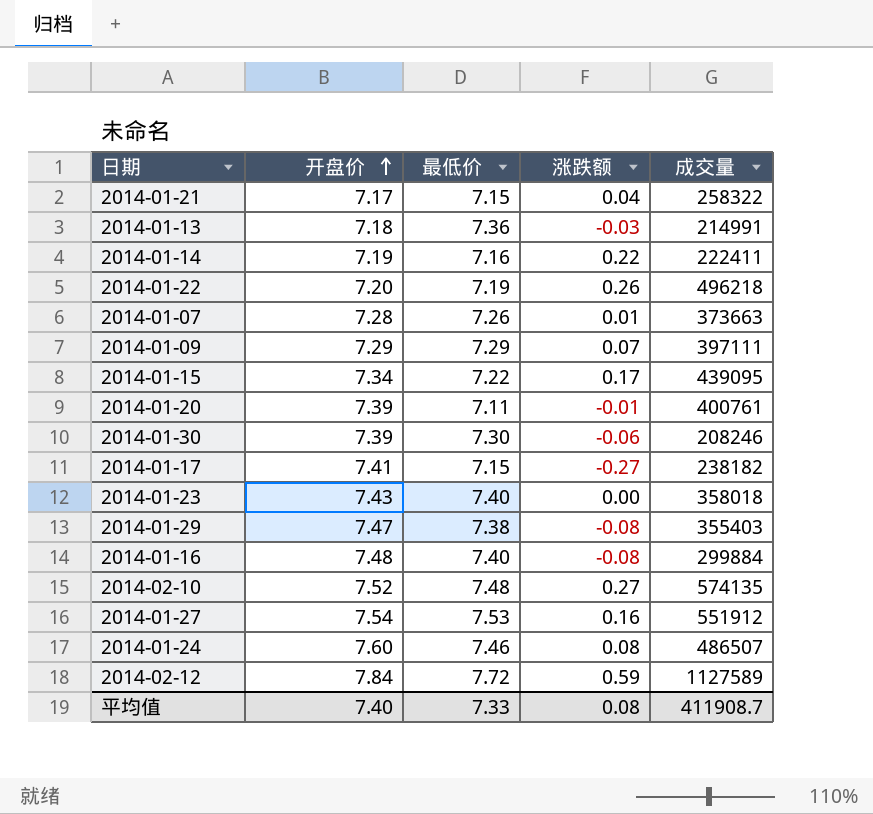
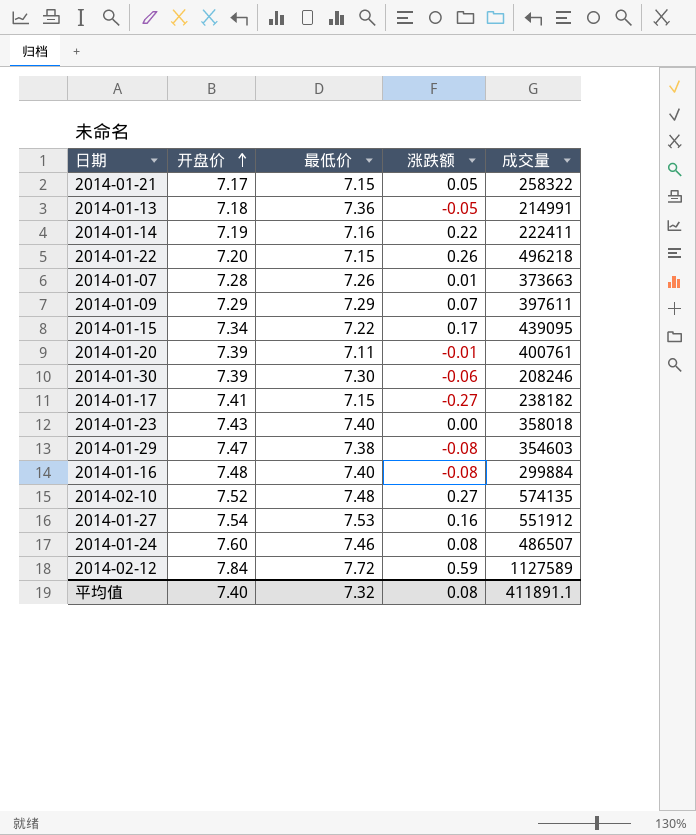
2014-01-21 | 涨跌额: 0.04 -> 0.05
2014-01-13 | 涨跌额: -0.03 -> -0.05
2014-01-22 | 最低价: 7.19 -> 7.15
2014-01-09 | 成交量: 397111 -> 397611
2014-01-29 | 成交量: 355403 -> 354603
平均值 | 最低价: 7.33 -> 7.32
平均值 | 成交量: 411908.7 -> 411891.1

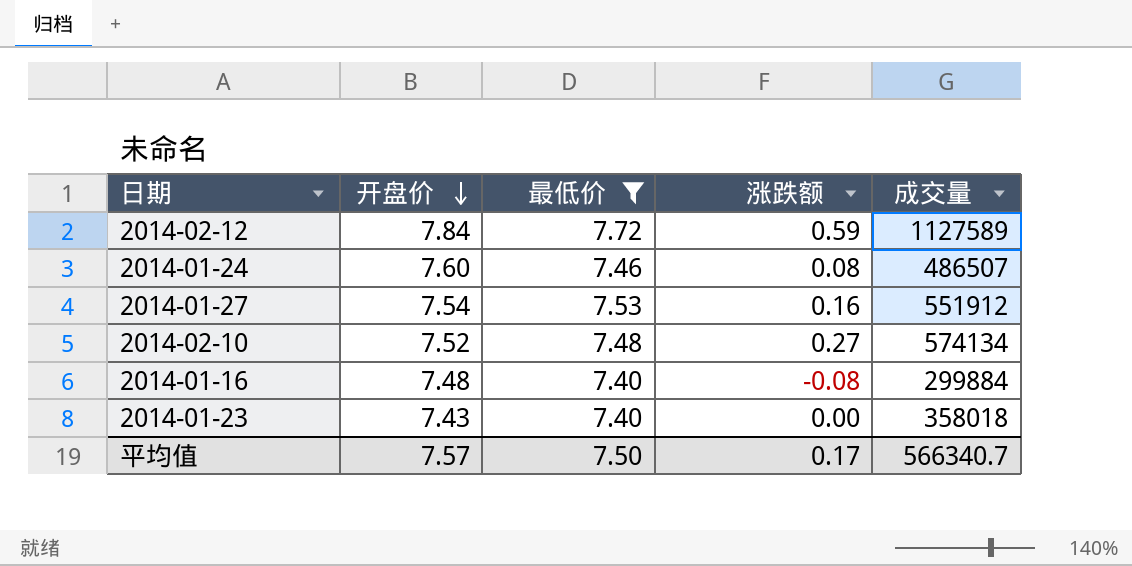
filter: none -> 最低价 >= 7.40
row order: 开盘价 ascending -> 开盘价 descending
2014-02-10 | 成交量: 574135 -> 574134
平均值 | 开盘价: 7.40 -> 7.57
平均值 | 最低价: 7.32 -> 7.50
平均值 | 涨跌额: 0.08 -> 0.17
平均值 | 成交量: 411891.1 -> 566340.7

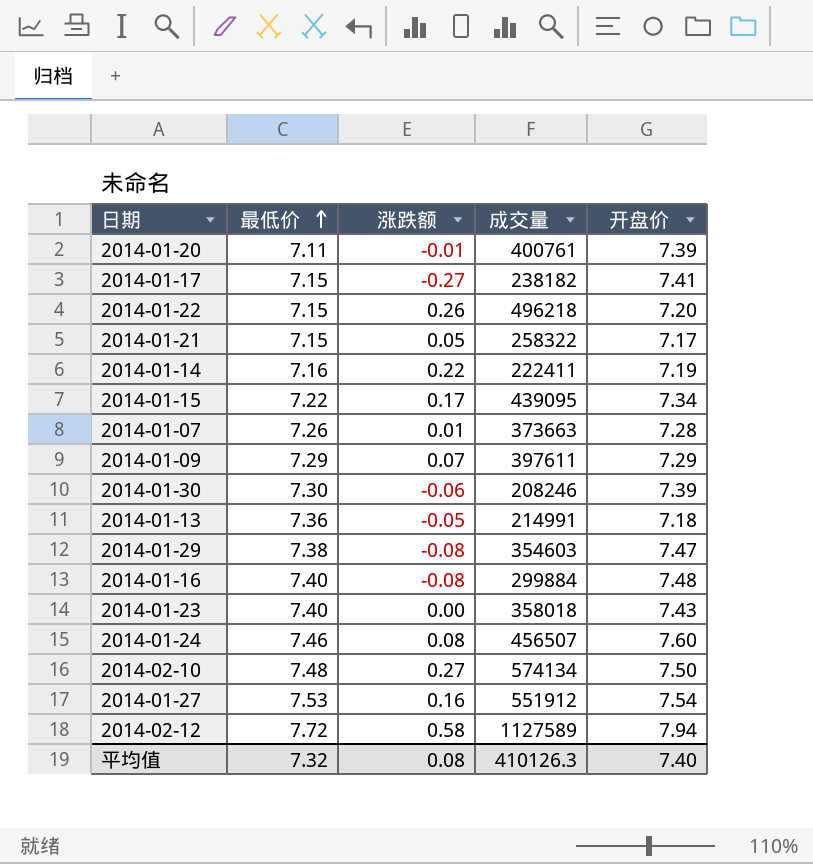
filter: 最低价 >= 7.40 -> none
row order: 开盘价 descending -> 最低价 ascending
column 开盘价 | position: 2 -> 5
2014-01-24 | 成交量: 486507 -> 456507
2014-02-10 | 开盘价: 7.52 -> 7.50
2014-02-12 | 涨跌额: 0.59 -> 0.58
2014-02-12 | 开盘价: 7.84 -> 7.94
平均值 | 最低价: 7.50 -> 7.32
平均值 | 涨跌额: 0.17 -> 0.08
平均值 | 成交量: 566340.7 -> 410126.3
平均值 | 开盘价: 7.57 -> 7.40

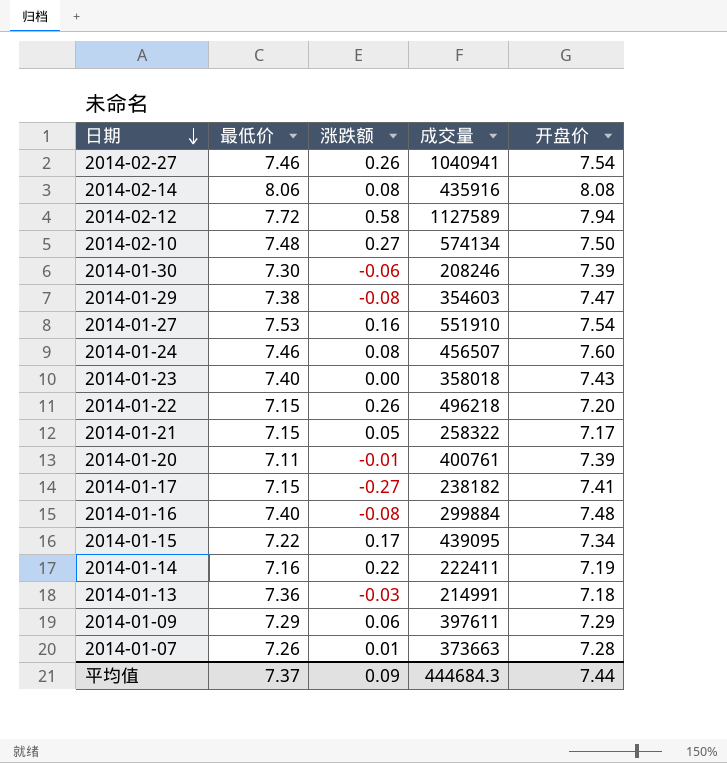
row order: 最低价 ascending -> 日期 descending
row 2014-02-27: none -> 7.46 | 0.26 | 1040941 | 7.54
row 2014-02-14: none -> 8.06 | 0.08 | 435916 | 8.08
2014-01-27 | 成交量: 551912 -> 551910
2014-01-13 | 涨跌额: -0.05 -> -0.03
2014-01-09 | 涨跌额: 0.07 -> 0.06
平均值 | 最低价: 7.32 -> 7.37
平均值 | 涨跌额: 0.08 -> 0.09
平均值 | 成交量: 410126.3 -> 444684.3
平均值 | 开盘价: 7.40 -> 7.44

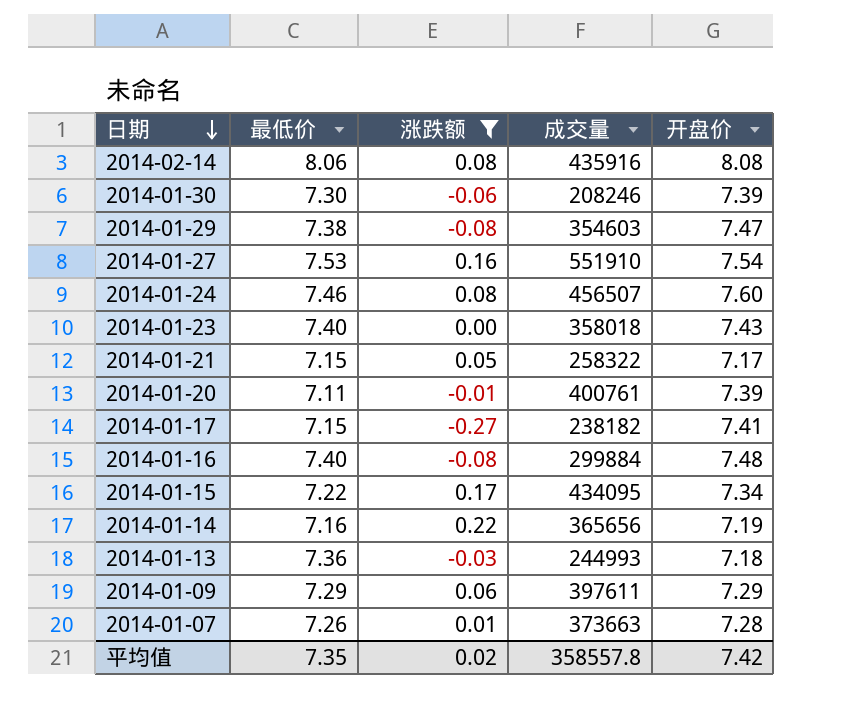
filter: none -> 涨跌额 <= 0.22
2014-01-15 | 成交量: 439095 -> 434095
2014-01-14 | 成交量: 222411 -> 365656
2014-01-13 | 成交量: 214991 -> 244993
平均值 | 最低价: 7.37 -> 7.35
平均值 | 涨跌额: 0.09 -> 0.02
平均值 | 成交量: 444684.3 -> 358557.8
平均值 | 开盘价: 7.44 -> 7.42

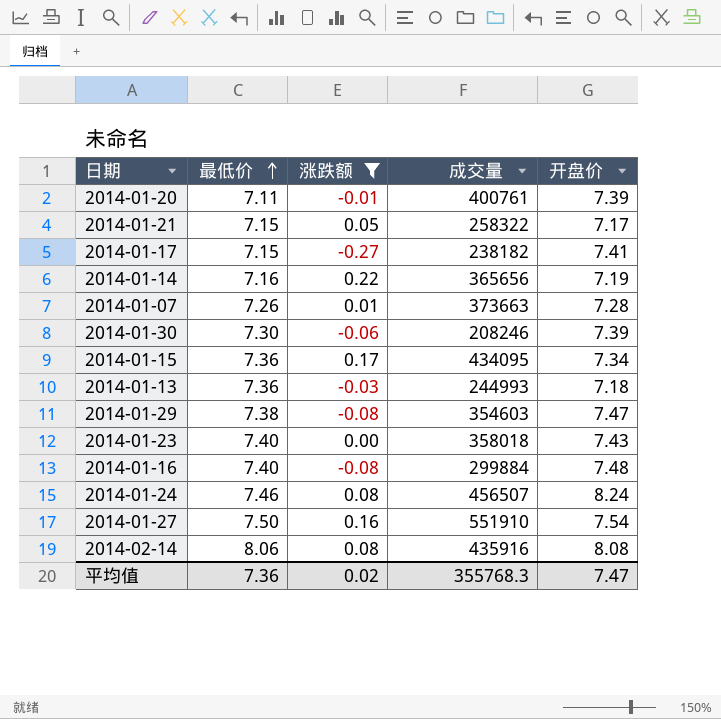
row order: 日期 descending -> 最低价 ascending
row 2014-01-09: 7.29 | 0.06 | 397611 | 7.29 -> none
2014-01-15 | 最低价: 7.22 -> 7.36
2014-01-24 | 开盘价: 7.60 -> 8.24
2014-01-27 | 最低价: 7.53 -> 7.50
平均值 | 最低价: 7.35 -> 7.36
平均值 | 成交量: 358557.8 -> 355768.3
平均值 | 开盘价: 7.42 -> 7.47

